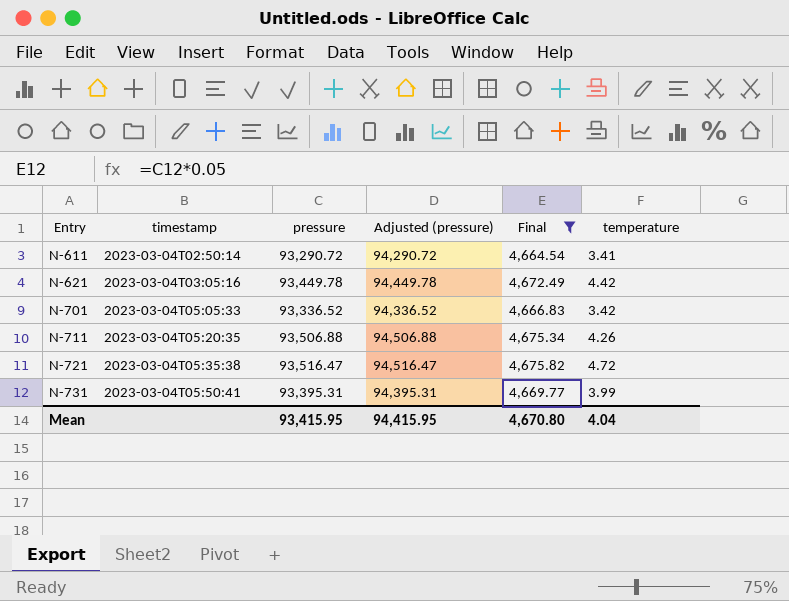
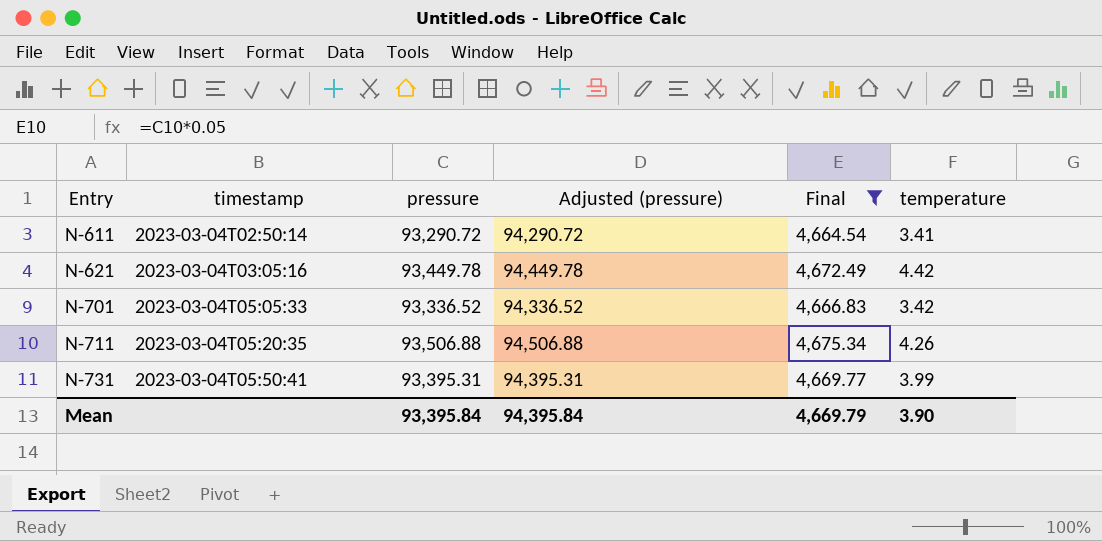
row N-721: 2023-03-04T05:35:38 | 93,516.47 | 94,516.47 | 4,675.82 | 4.72 -> none
Mean | pressure: 93,415.95 -> 93,395.84
Mean | Adjusted (pressure): 94,415.95 -> 94,395.84
Mean | Final: 4,670.80 -> 4,669.79
Mean | temperature: 4.04 -> 3.90

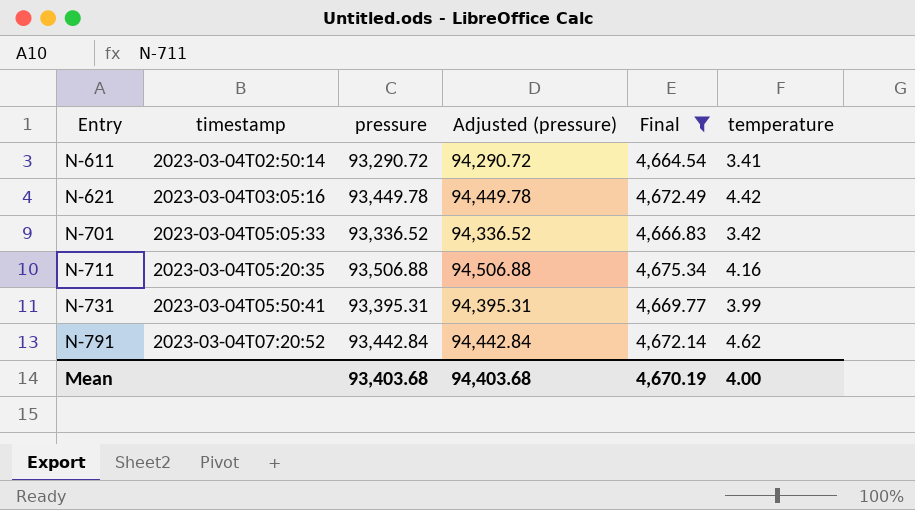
N-711 | temperature: 4.26 -> 4.16
row N-791: none -> 2023-03-04T07:20:52 | 93,442.84 | 94,442.84 | 4,672.14 | 4.62
Mean | pressure: 93,395.84 -> 93,403.68
Mean | Adjusted (pressure): 94,395.84 -> 94,403.68
Mean | Final: 4,669.79 -> 4,670.19
Mean | temperature: 3.90 -> 4.00

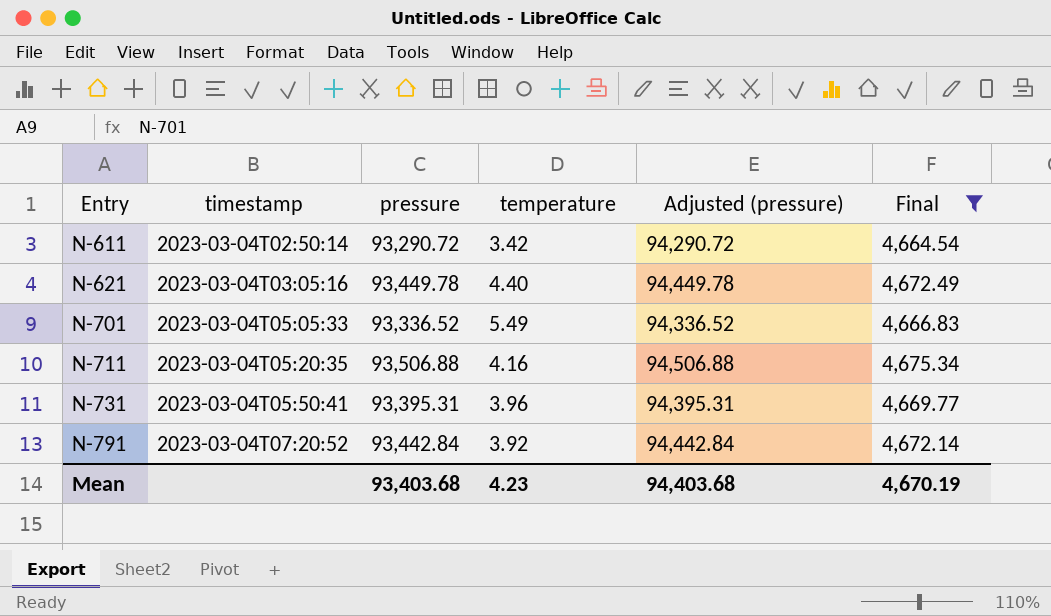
column temperature | position: 6 -> 4
N-611 | temperature: 3.41 -> 3.42
N-621 | temperature: 4.42 -> 4.40
N-701 | temperature: 3.42 -> 5.49
N-731 | temperature: 3.99 -> 3.96
N-791 | temperature: 4.62 -> 3.92
Mean | temperature: 4.00 -> 4.23

